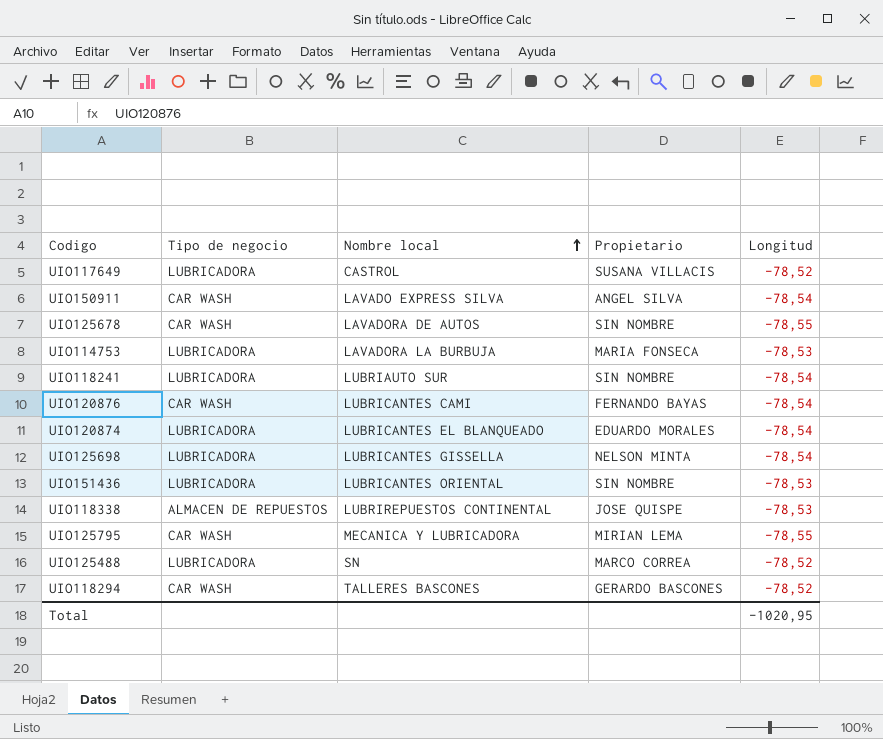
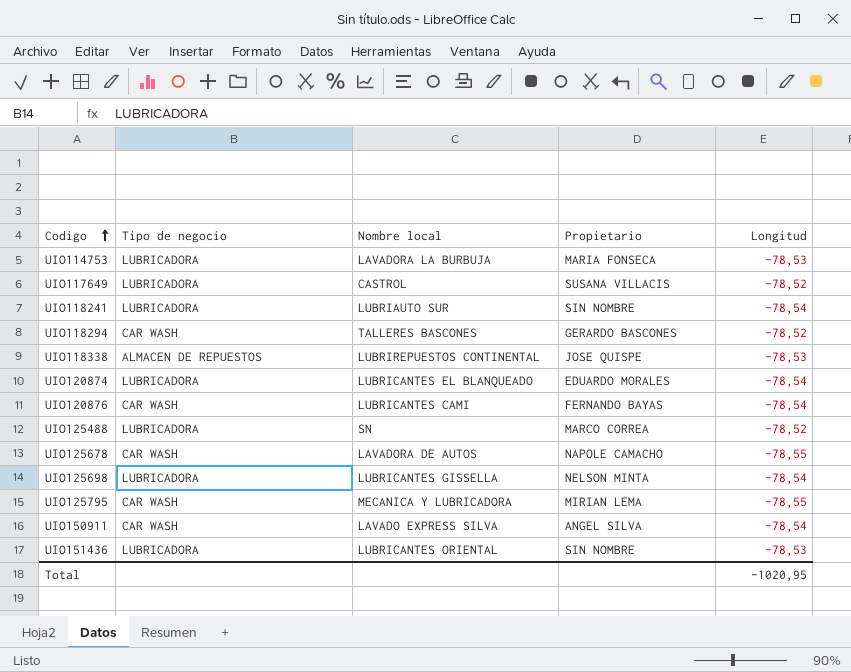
row order: Nombre local ascending -> Codigo ascending
UIO125678 | Propietario: SIN NOMBRE -> NAPOLE CAMACHO

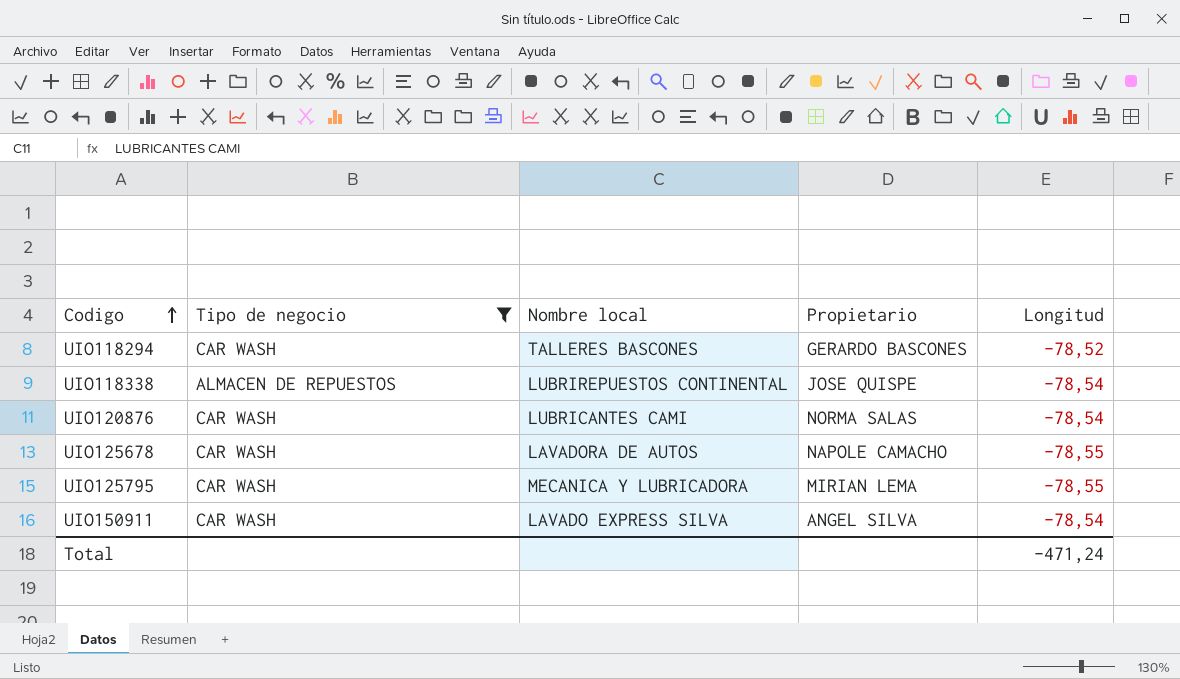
filter: none -> Tipo de negocio != LUBRICADORA
UIO118338 | Longitud: -78,53 -> -78,54
UIO120876 | Propietario: FERNANDO BAYAS -> NORMA SALAS
Total | Longitud: -1020,95 -> -471,24

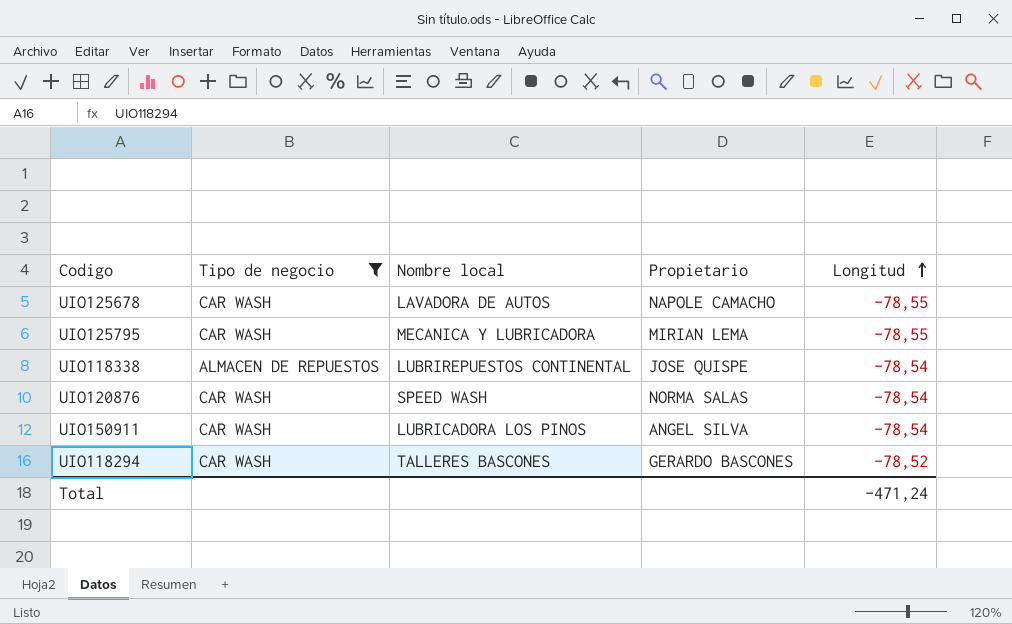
row order: Codigo ascending -> Longitud ascending
UIO120876 | Nombre local: LUBRICANTES CAMI -> SPEED WASH
UIO150911 | Nombre local: LAVADO EXPRESS SILVA -> LUBRICADORA LOS PINOS

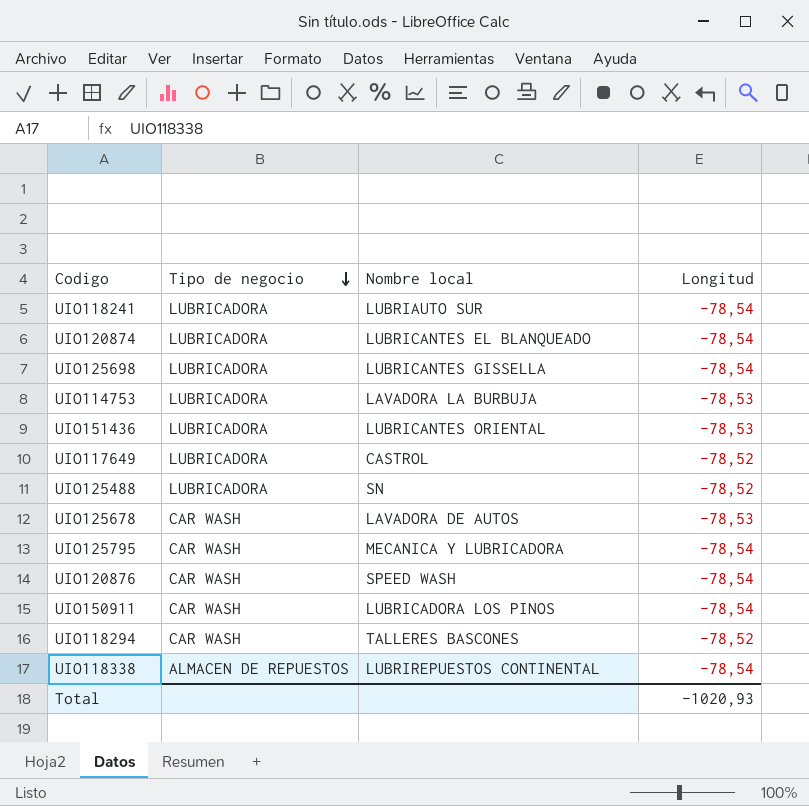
filter: Tipo de negocio != LUBRICADORA -> none
row order: Longitud ascending -> Tipo de negocio descending
column Propietario | position: 4 -> none
UIO125678 | Longitud: -78,55 -> -78,53
UIO125795 | Longitud: -78,55 -> -78,54
Total | Longitud: -471,24 -> -1020,93

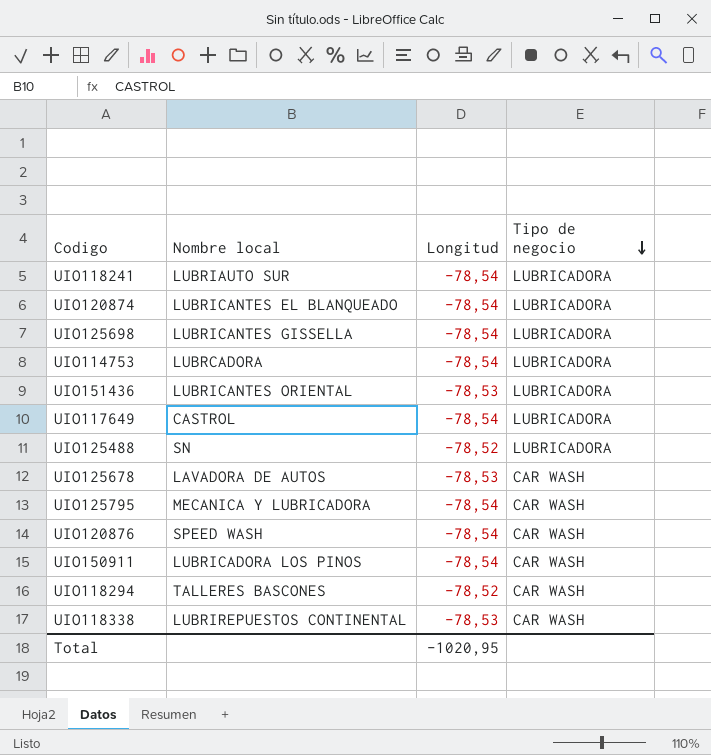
column Tipo de negocio | position: 2 -> 4
UIO114753 | Nombre local: LAVADORA LA BURBUJA -> LUBRCADORA
UIO114753 | Longitud: -78,53 -> -78,54
UIO117649 | Longitud: -78,52 -> -78,54
UIO118338 | Longitud: -78,54 -> -78,53
UIO118338 | Tipo de negocio: ALMACEN DE REPUESTOS -> CAR WASH
Total | Longitud: -1020,93 -> -1020,95

